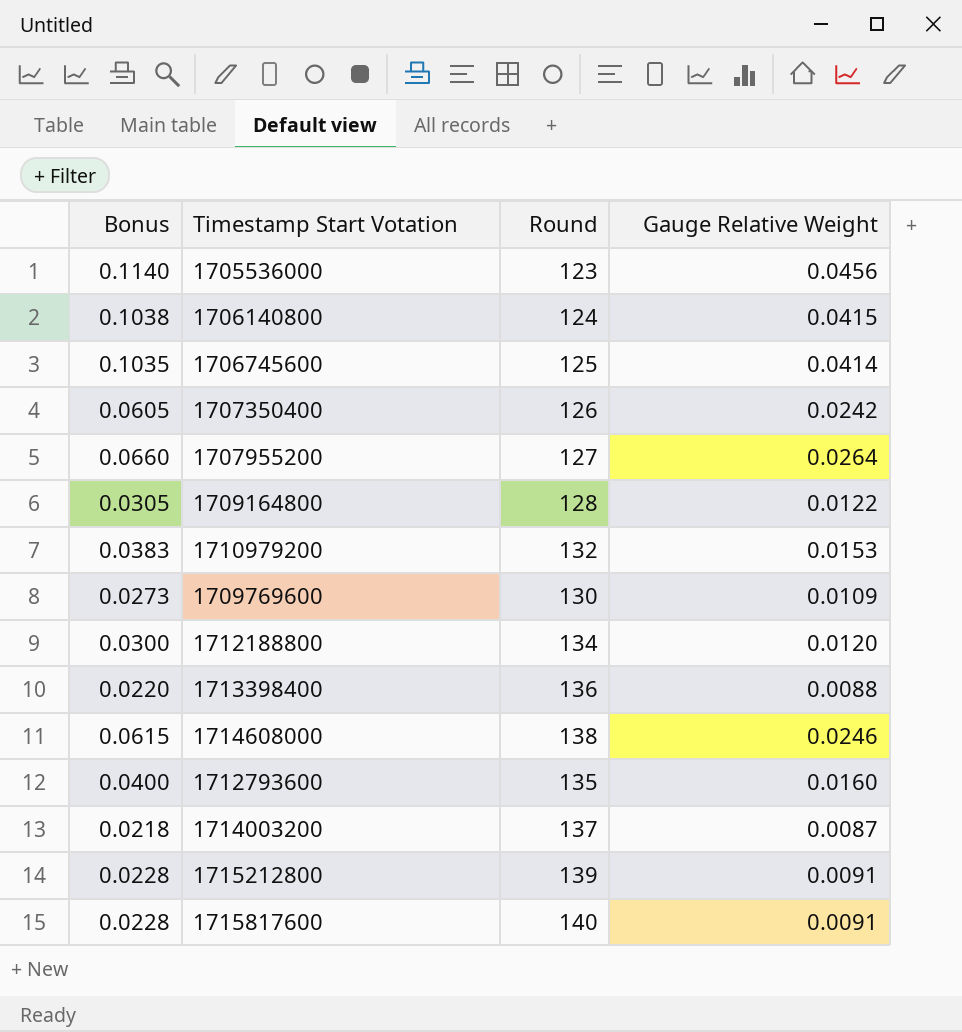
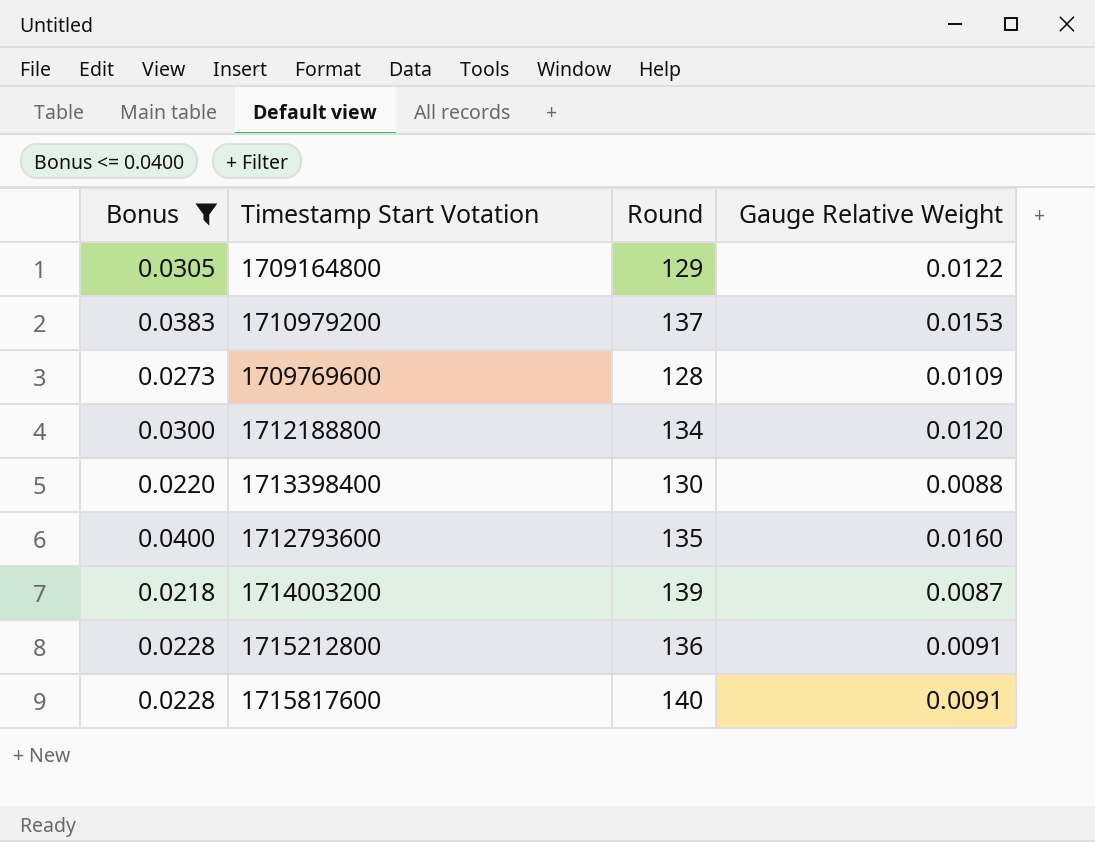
filter: none -> Bonus <= 0.0400
1709164800 | Round: 128 -> 129
1710979200 | Round: 132 -> 137
1709769600 | Round: 130 -> 128
1713398400 | Round: 136 -> 130
1714003200 | Round: 137 -> 139
1715212800 | Round: 139 -> 136

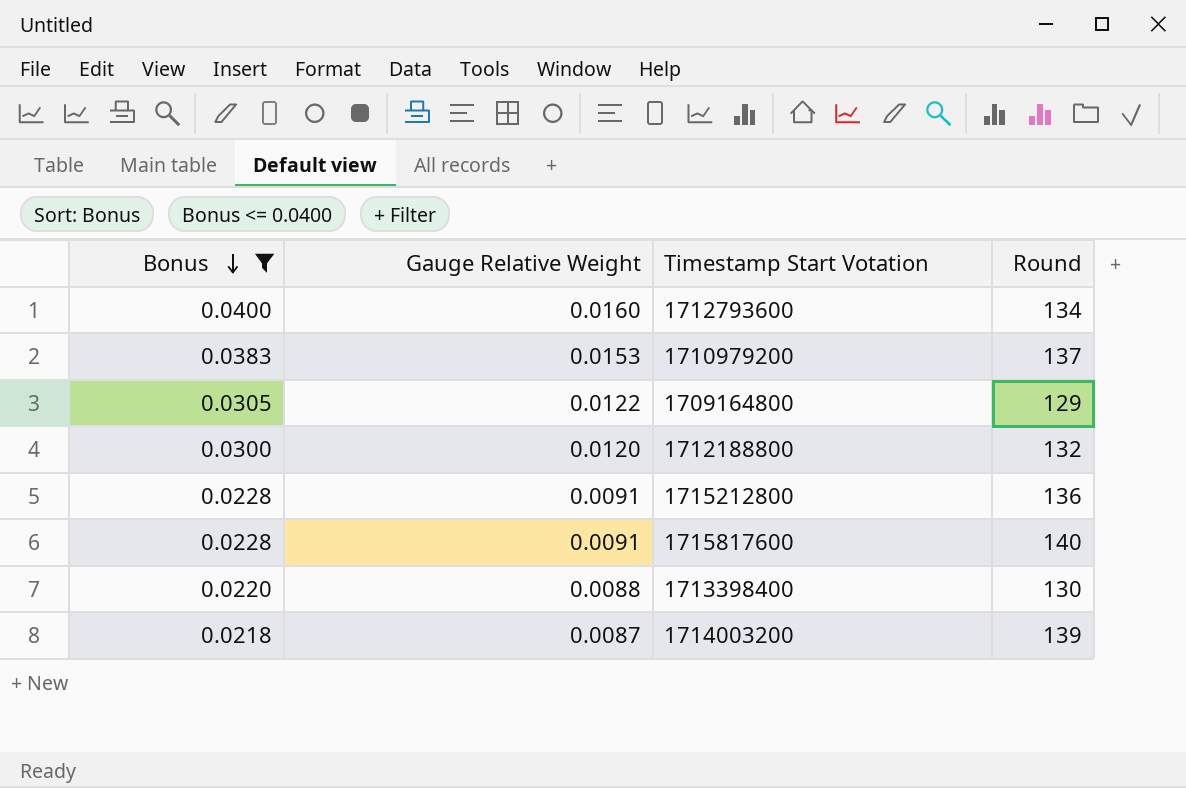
row order: none -> Bonus descending
column Gauge Relative Weight | position: 4 -> 2
row 1709769600: 0.0273 | 128 | 0.0109 -> none
1712793600 | Round: 135 -> 134
1712188800 | Round: 134 -> 132

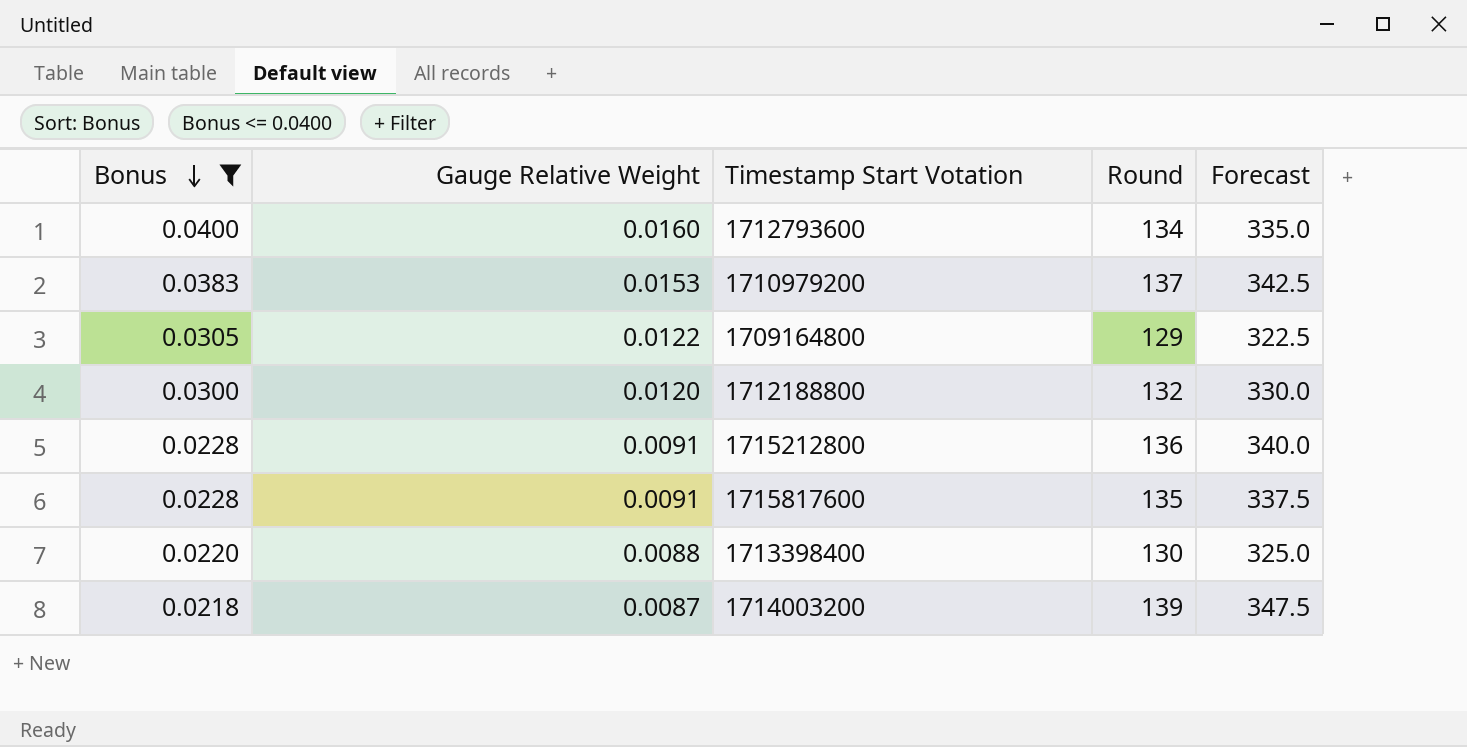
column Forecast | formula: none -> [Round] * 2.5
1715817600 | Round: 140 -> 135

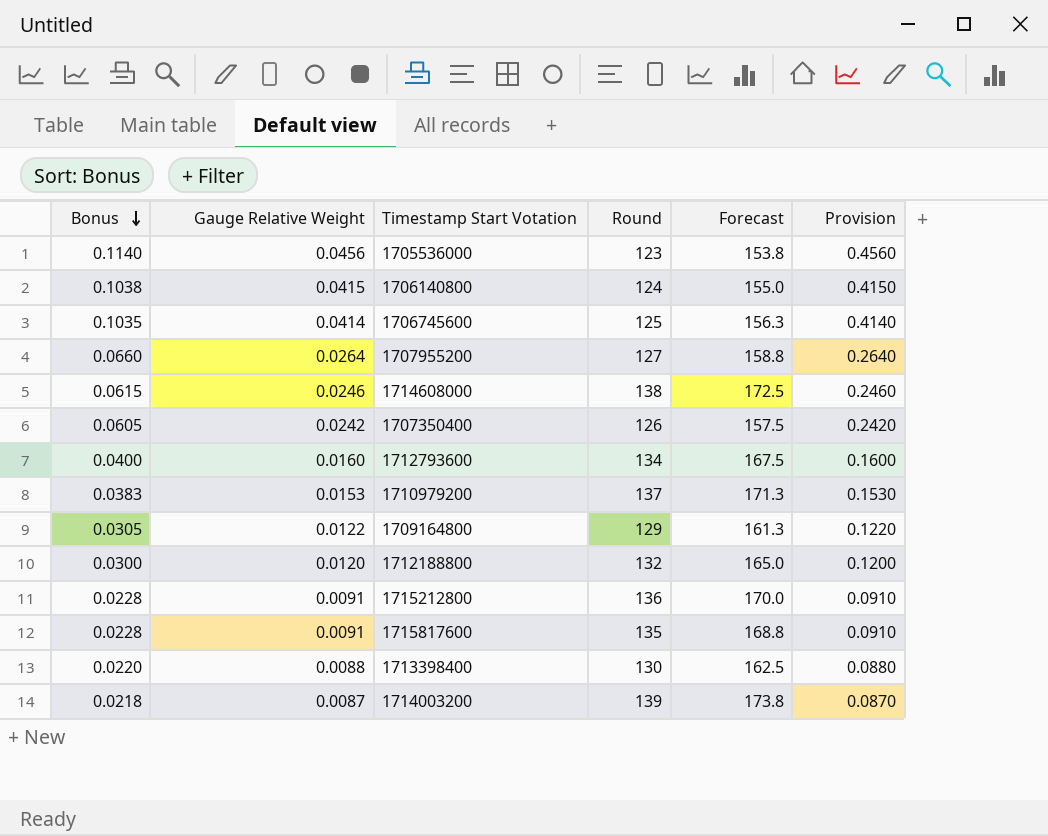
filter: Bonus <= 0.0400 -> none
column Forecast | formula: [Round] * 2.5 -> [Round] * 1.25
column Provision | formula: none -> [Gauge Relative Weight] * 10

